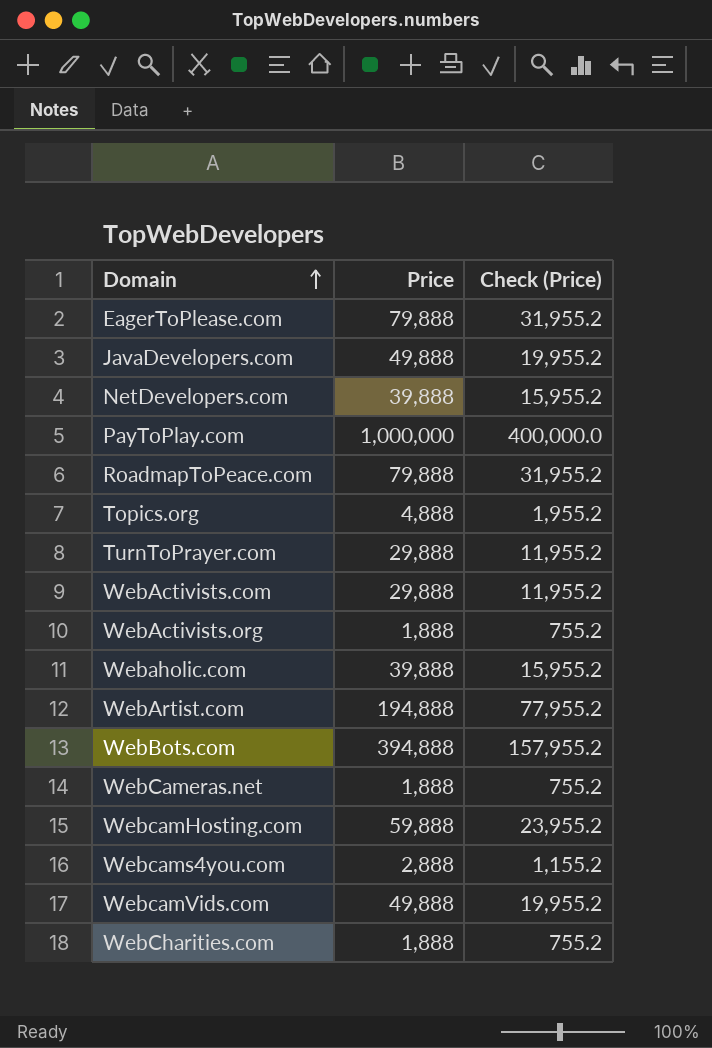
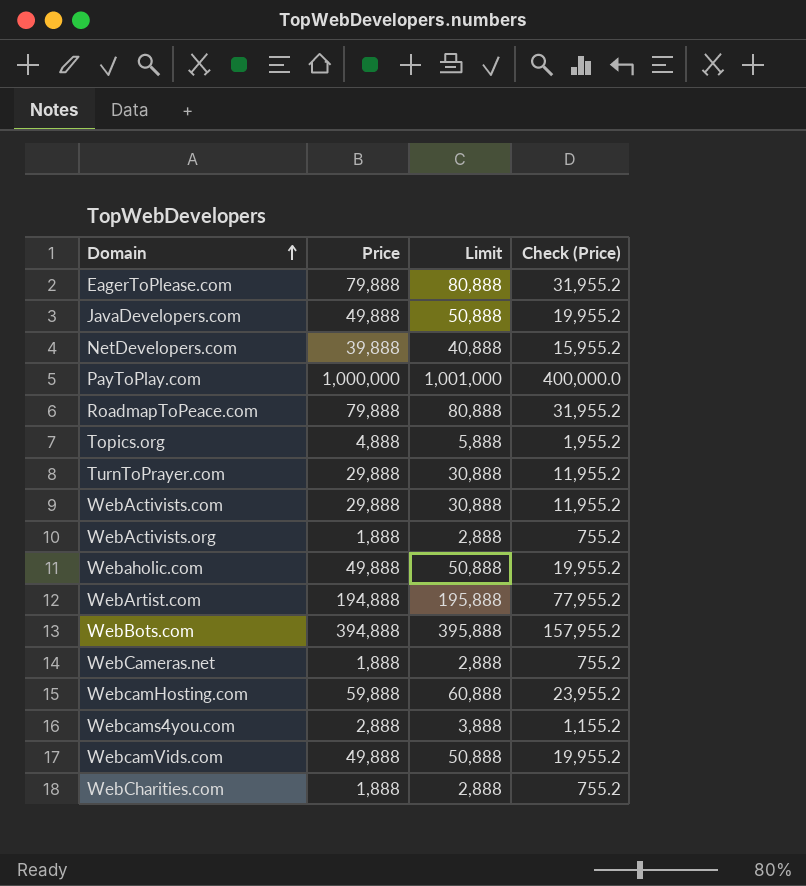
column Limit | formula: none -> [Price] + 1000
Webaholic.com | Price: 39,888 -> 49,888
Webaholic.com | Check (Price): 15,955.2 -> 19,955.2

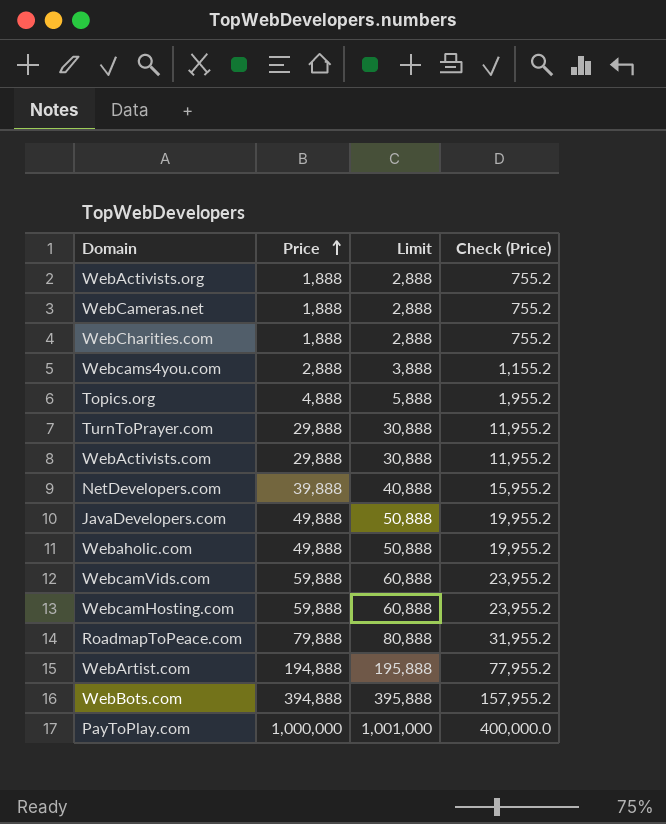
row order: Domain ascending -> Price ascending
row EagerToPlease.com: 79,888 | 80,888 | 31,955.2 -> none
WebcamVids.com | Price: 49,888 -> 59,888
WebcamVids.com | Limit: 50,888 -> 60,888
WebcamVids.com | Check (Price): 19,955.2 -> 23,955.2

